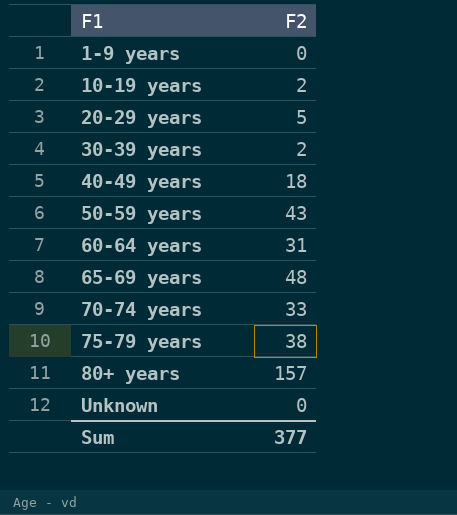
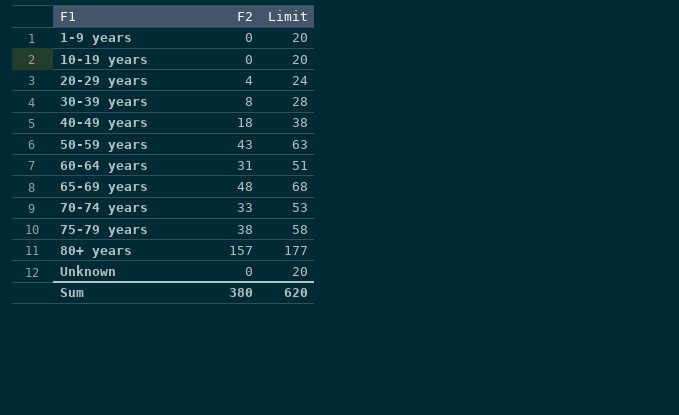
column Limit | formula: none -> [F2] + 20
10-19 years | F2: 2 -> 0
20-29 years | F2: 5 -> 4
30-39 years | F2: 2 -> 8
Sum | F2: 377 -> 380

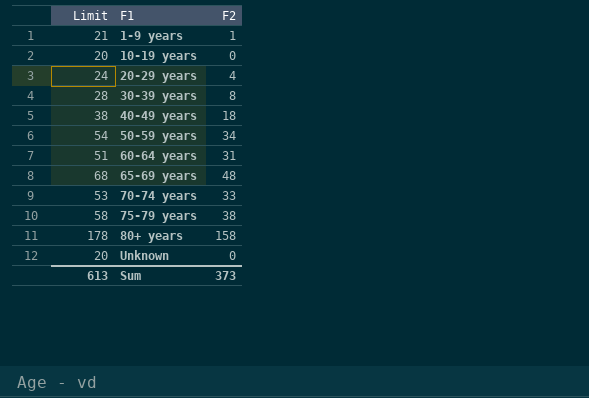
column Limit | position: 3 -> 1
1-9 years | Limit: 20 -> 21
1-9 years | F2: 0 -> 1
50-59 years | Limit: 63 -> 54
50-59 years | F2: 43 -> 34
80+ years | Limit: 177 -> 178
80+ years | F2: 157 -> 158
Sum | Limit: 620 -> 613
Sum | F2: 380 -> 373

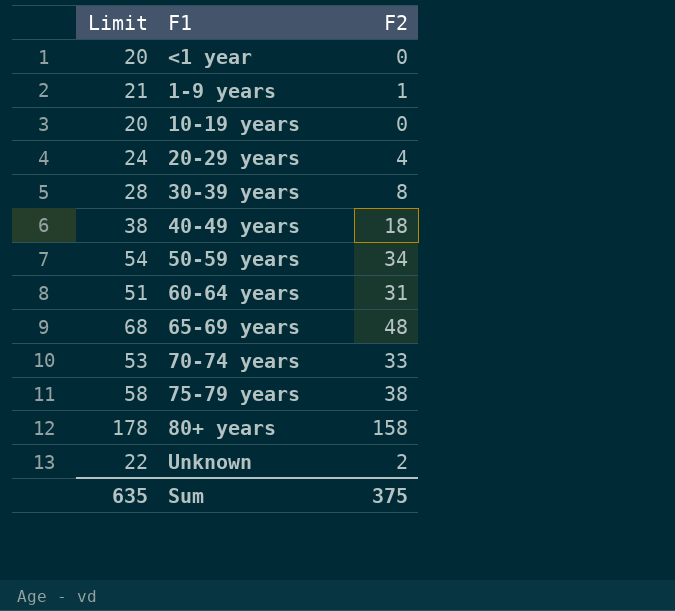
row <1 year: none -> 20 | 0
Unknown | Limit: 20 -> 22
Unknown | F2: 0 -> 2
Sum | Limit: 613 -> 635
Sum | F2: 373 -> 375

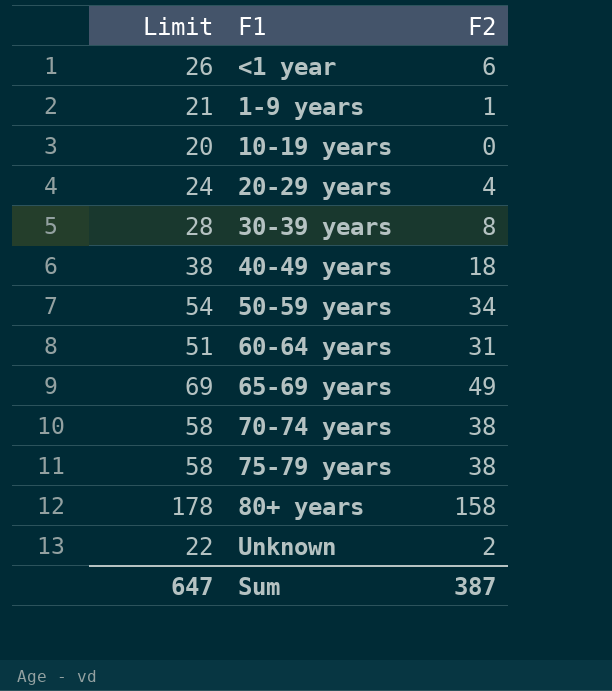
<1 year | Limit: 20 -> 26
<1 year | F2: 0 -> 6
65-69 years | Limit: 68 -> 69
65-69 years | F2: 48 -> 49
70-74 years | Limit: 53 -> 58
70-74 years | F2: 33 -> 38
Sum | Limit: 635 -> 647
Sum | F2: 375 -> 387

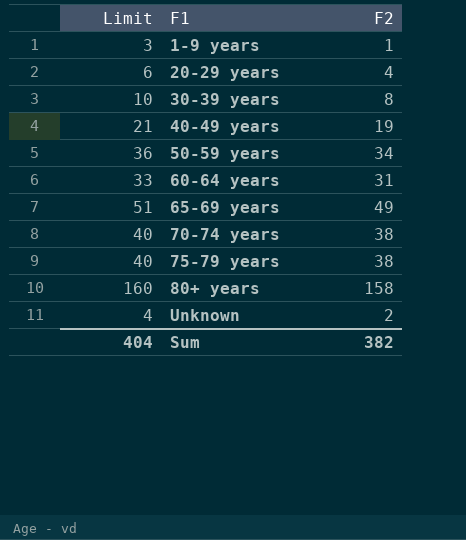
column Limit | formula: [F2] + 20 -> [F2] + 2
row <1 year: 26 | 6 -> none
row 10-19 years: 20 | 0 -> none
40-49 years | F2: 18 -> 19
Sum | Limit: 647 -> 404
Sum | F2: 387 -> 382

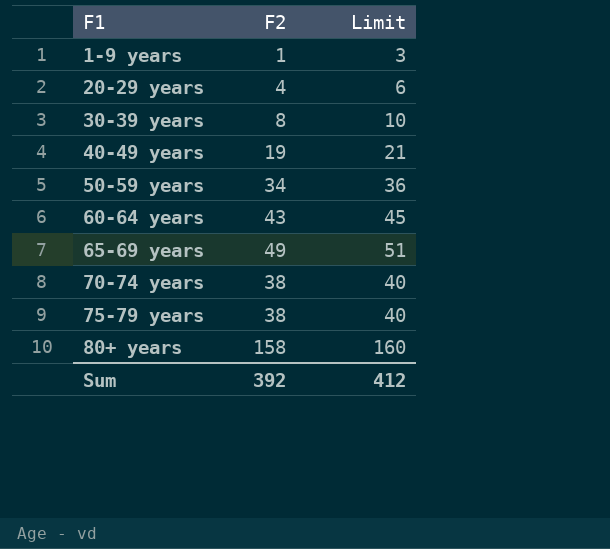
column Limit | position: 1 -> 3
row Unknown: 4 | 2 -> none
60-64 years | F2: 31 -> 43
60-64 years | Limit: 33 -> 45
Sum | F2: 382 -> 392
Sum | Limit: 404 -> 412

